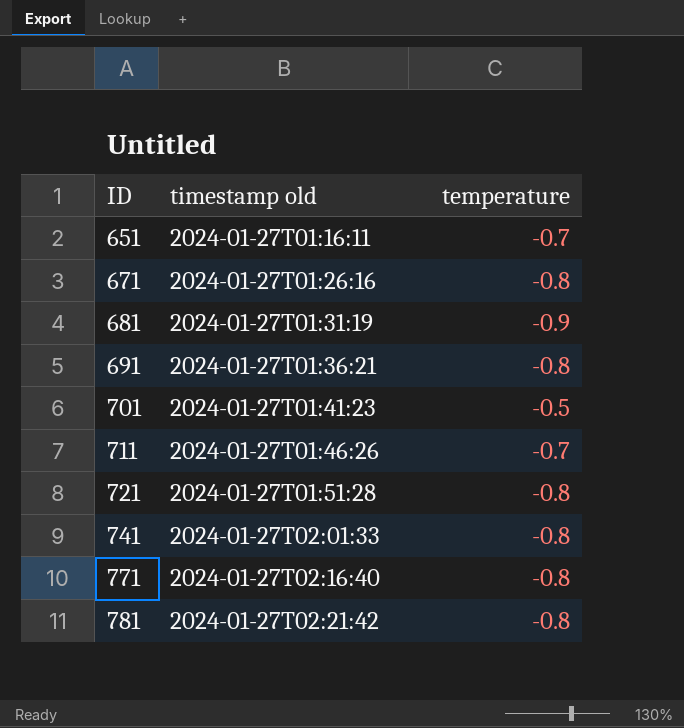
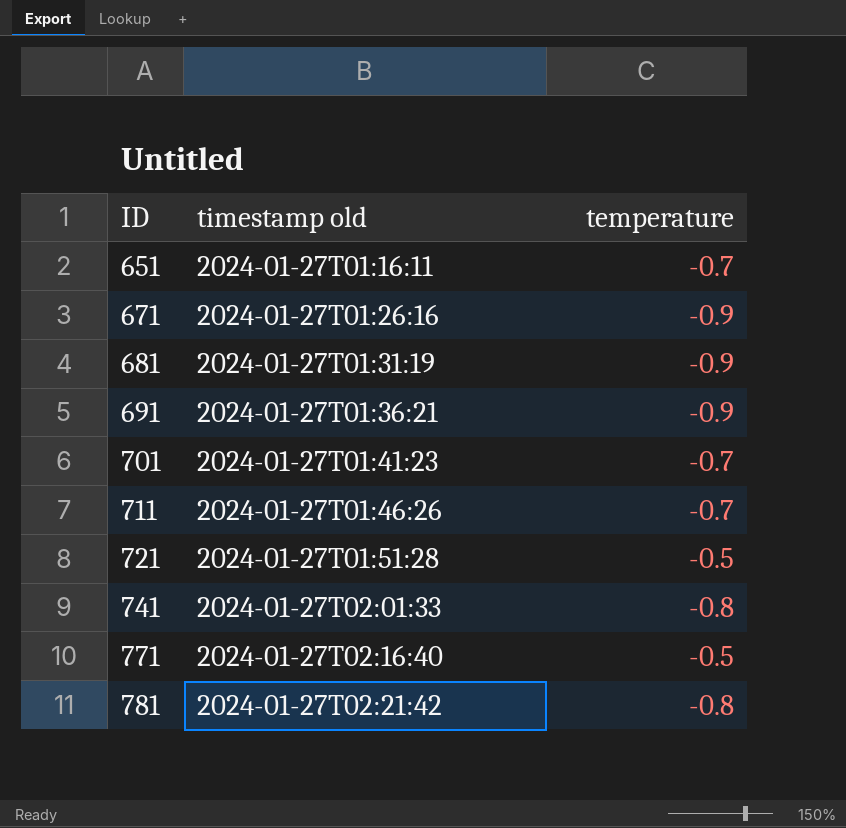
671 | temperature: -0.8 -> -0.9
691 | temperature: -0.8 -> -0.9
701 | temperature: -0.5 -> -0.7
721 | temperature: -0.8 -> -0.5
771 | temperature: -0.8 -> -0.5

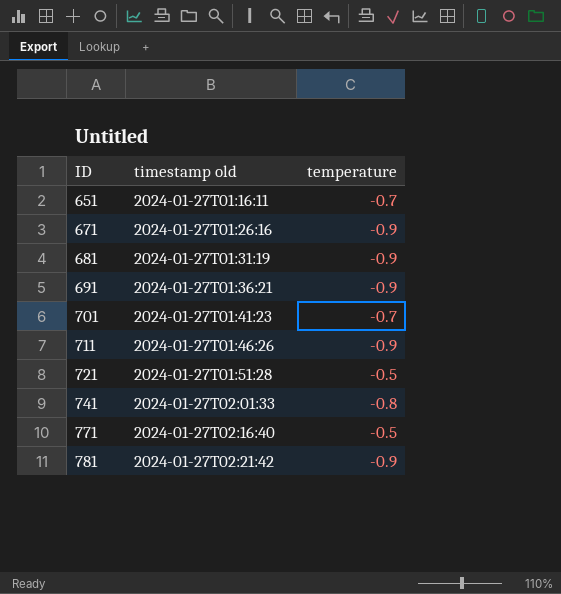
711 | temperature: -0.7 -> -0.9
781 | temperature: -0.8 -> -0.9

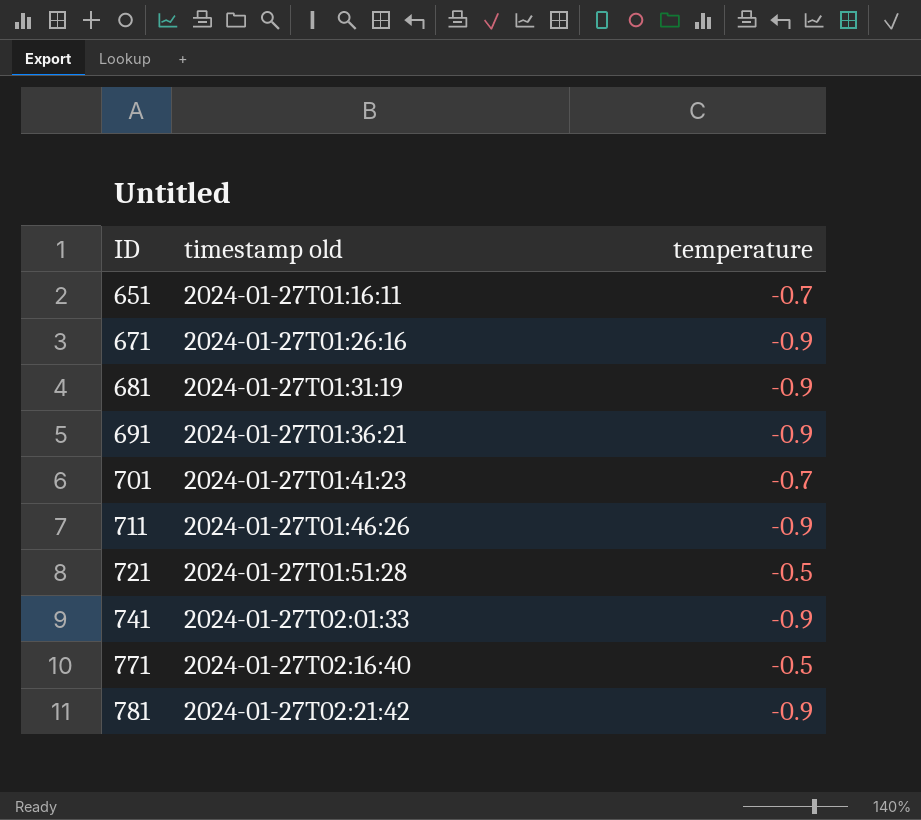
741 | temperature: -0.8 -> -0.9

